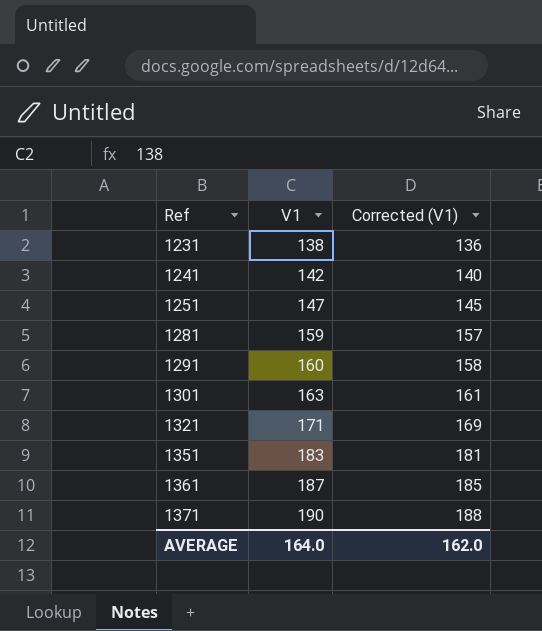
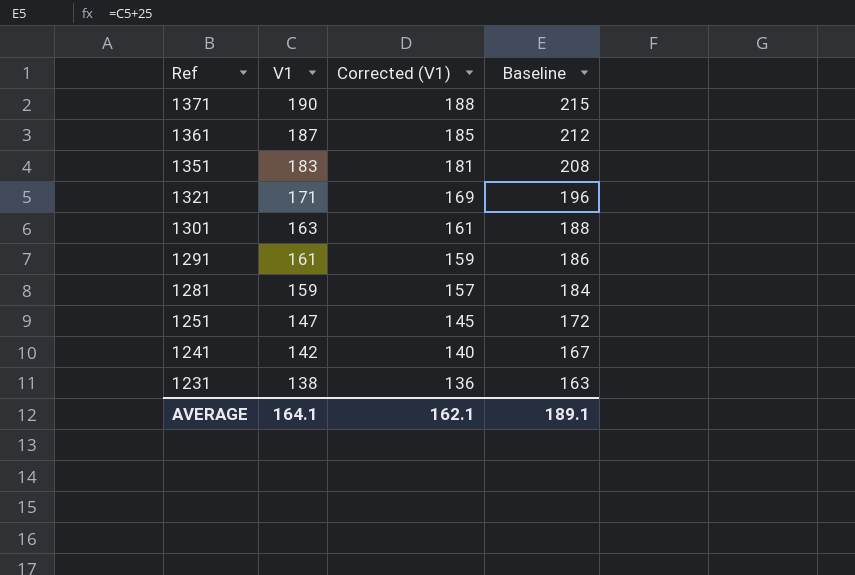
row order: Ref ascending -> Ref descending
column Baseline | formula: none -> [V1] + 25
1291 | V1: 160 -> 161
1291 | Corrected (V1): 158 -> 159
AVERAGE | V1: 164.0 -> 164.1
AVERAGE | Corrected (V1): 162.0 -> 162.1

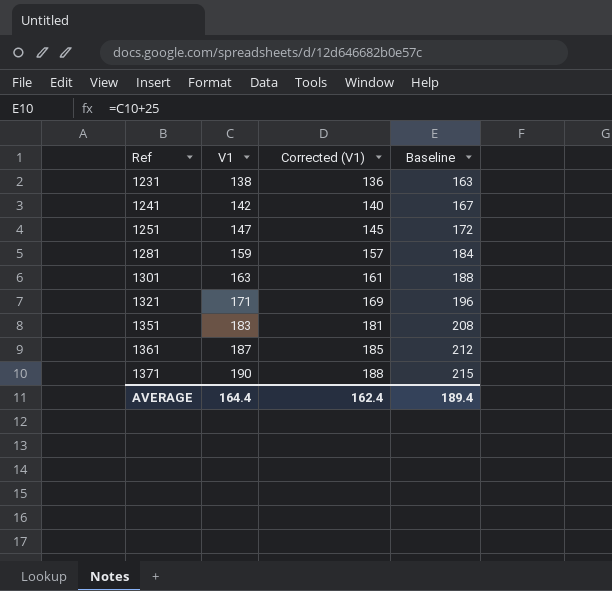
row order: Ref descending -> Ref ascending
row 1291: 161 | 159 | 186 -> none
AVERAGE | V1: 164.1 -> 164.4
AVERAGE | Corrected (V1): 162.1 -> 162.4
AVERAGE | Baseline: 189.1 -> 189.4

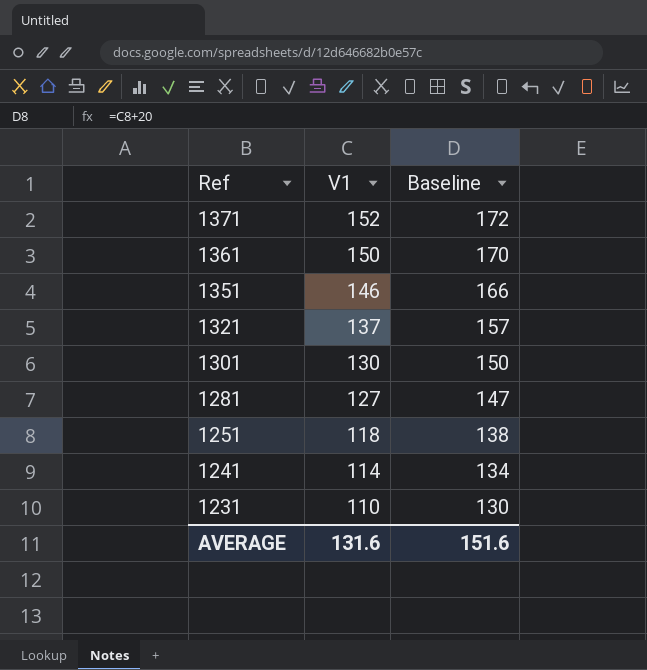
row order: Ref ascending -> Ref descending
column Corrected (V1) | formula: [V1] - 2 -> none
column Baseline | formula: [V1] + 25 -> [V1] + 20
1371 | V1: 190 -> 152
1361 | V1: 187 -> 150
1351 | V1: 183 -> 146
1321 | V1: 171 -> 137
1301 | V1: 163 -> 130
1281 | V1: 159 -> 127
1251 | V1: 147 -> 118
1241 | V1: 142 -> 114
1231 | V1: 138 -> 110
AVERAGE | V1: 164.4 -> 131.6
AVERAGE | Baseline: 189.4 -> 151.6

